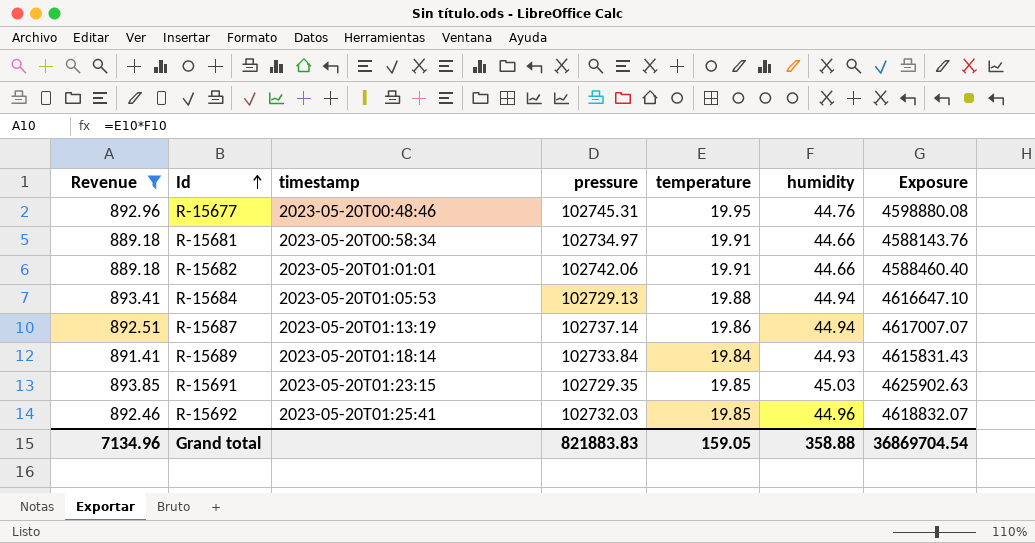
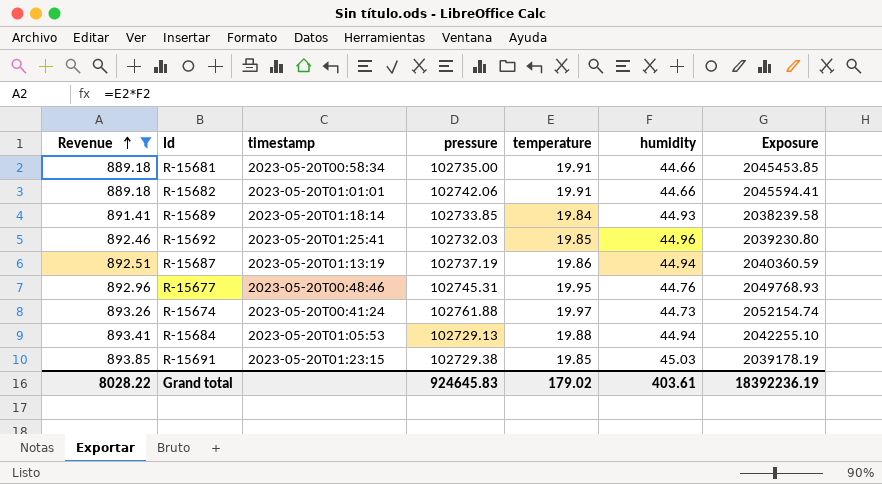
row order: Id ascending -> Revenue ascending
column Exposure | formula: [pressure] * [humidity] -> [pressure] * [temperature]
R-15681 | pressure: 102734.97 -> 102735.00
R-15689 | pressure: 102733.84 -> 102733.85
R-15687 | pressure: 102737.14 -> 102737.19
row R-15674: none -> 893.26 | 2023-05-20T00:41:24 | 102761.88 | 19.97 | 44.73 | 2052154.74
R-15691 | pressure: 102729.35 -> 102729.38
Grand total | Revenue: 7134.96 -> 8028.22
Grand total | pressure: 821883.83 -> 924645.83
Grand total | temperature: 159.05 -> 179.02
Grand total | humidity: 358.88 -> 403.61
Grand total | Exposure: 36869704.54 -> 18392236.19

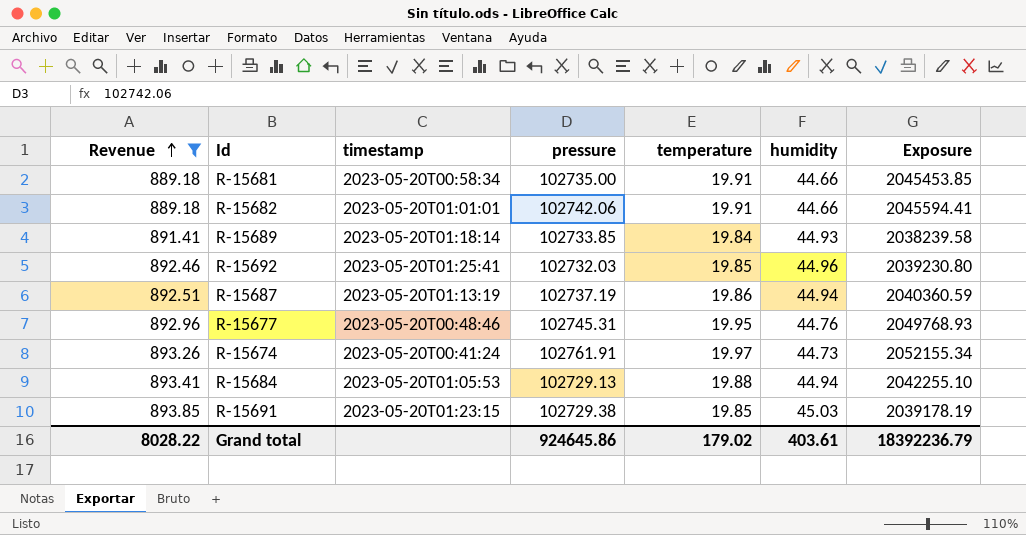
R-15674 | pressure: 102761.88 -> 102761.91
R-15674 | Exposure: 2052154.74 -> 2052155.34
Grand total | pressure: 924645.83 -> 924645.86
Grand total | Exposure: 18392236.19 -> 18392236.79

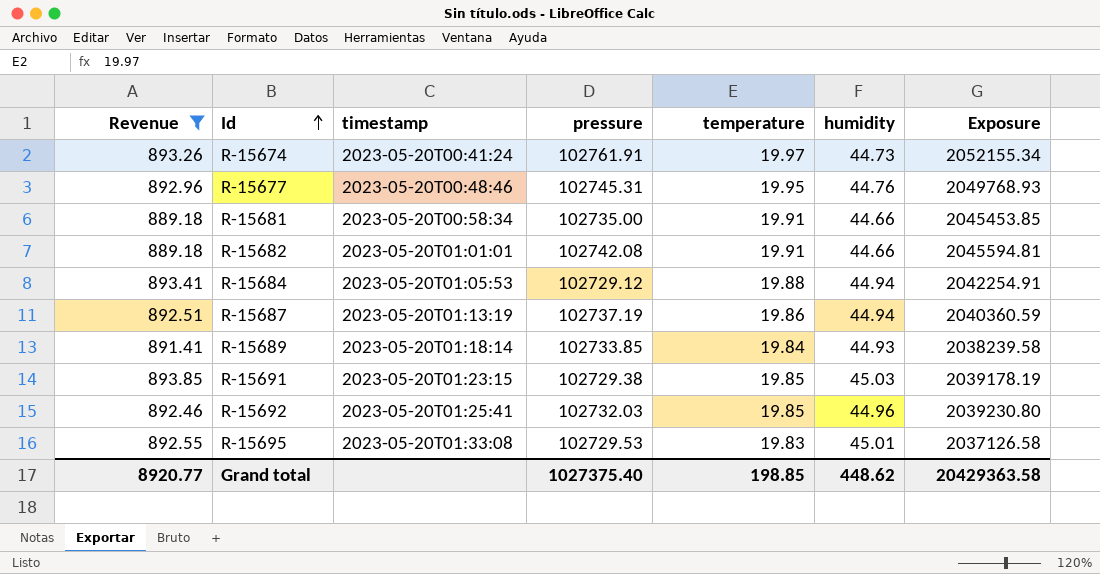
row order: Revenue ascending -> Id ascending
R-15682 | pressure: 102742.06 -> 102742.08
R-15682 | Exposure: 2045594.41 -> 2045594.81
R-15684 | pressure: 102729.13 -> 102729.12
R-15684 | Exposure: 2042255.10 -> 2042254.91
row R-15695: none -> 892.55 | 2023-05-20T01:33:08 | 102729.53 | 19.83 | 45.01 | 2037126.58
Grand total | Revenue: 8028.22 -> 8920.77
Grand total | pressure: 924645.86 -> 1027375.40
Grand total | temperature: 179.02 -> 198.85
Grand total | humidity: 403.61 -> 448.62
Grand total | Exposure: 18392236.79 -> 20429363.58

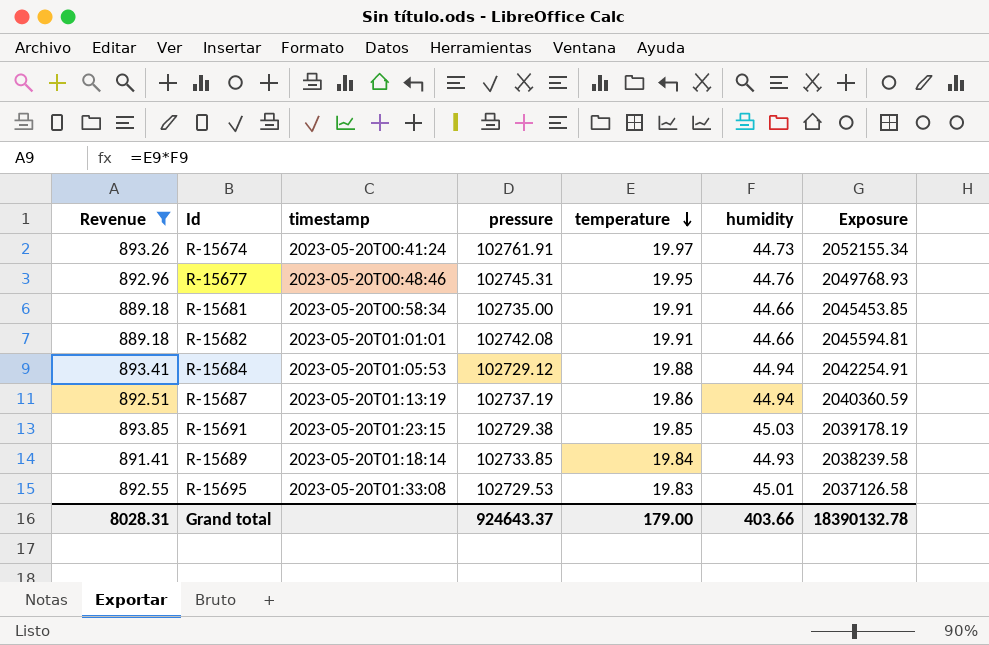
row order: Id ascending -> temperature descending
row R-15692: 892.46 | 2023-05-20T01:25:41 | 102732.03 | 19.85 | 44.96 | 2039230.80 -> none
Grand total | Revenue: 8920.77 -> 8028.31
Grand total | pressure: 1027375.40 -> 924643.37
Grand total | temperature: 198.85 -> 179.00
Grand total | humidity: 448.62 -> 403.66
Grand total | Exposure: 20429363.58 -> 18390132.78

